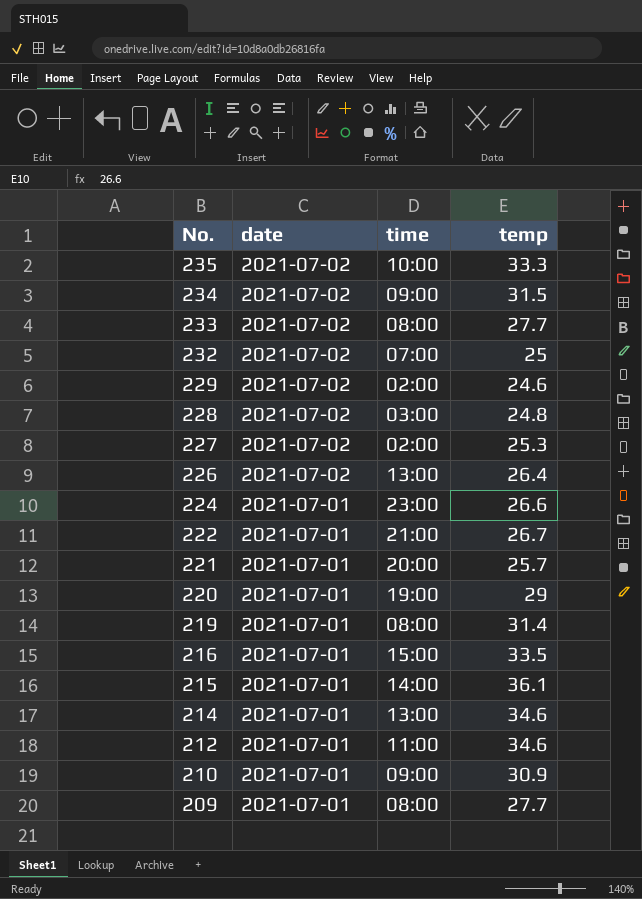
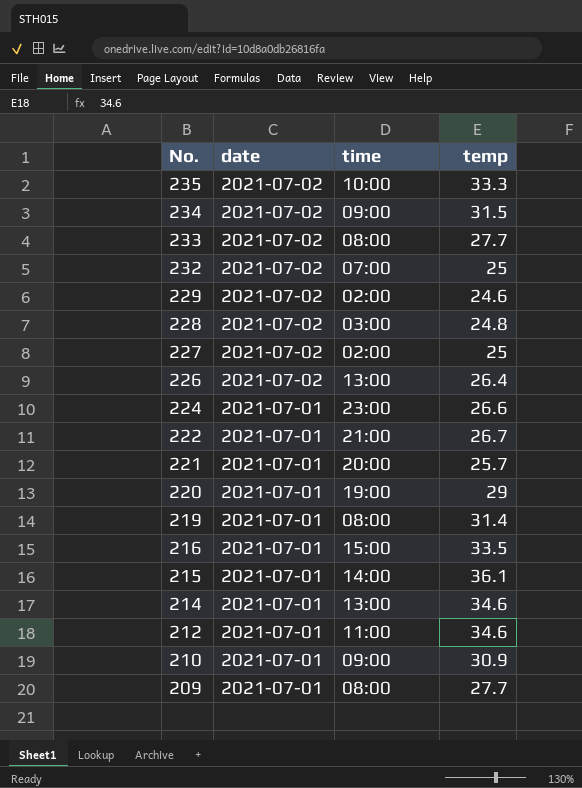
227 | temp: 25.3 -> 25

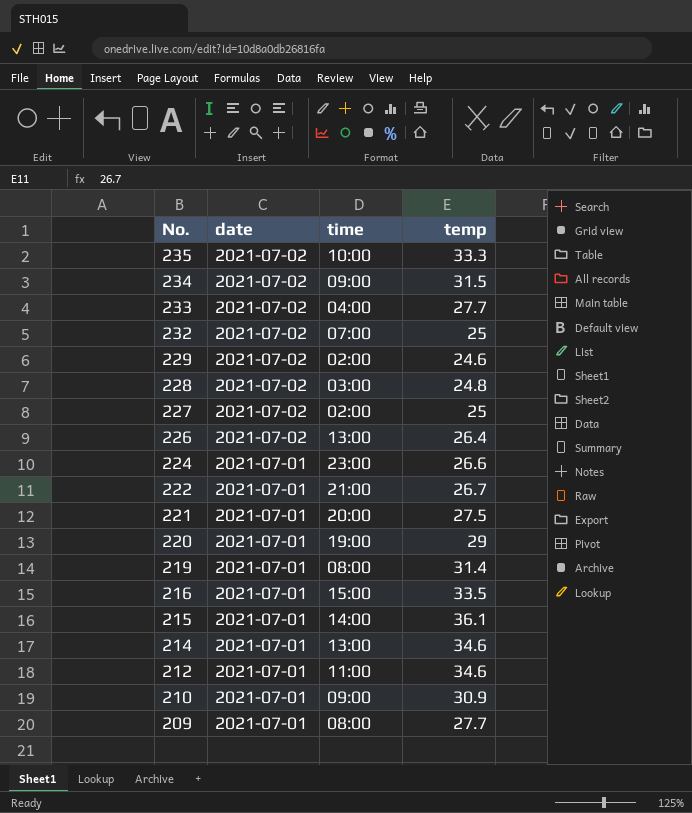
233 | time: 08:00 -> 04:00
221 | temp: 25.7 -> 27.5

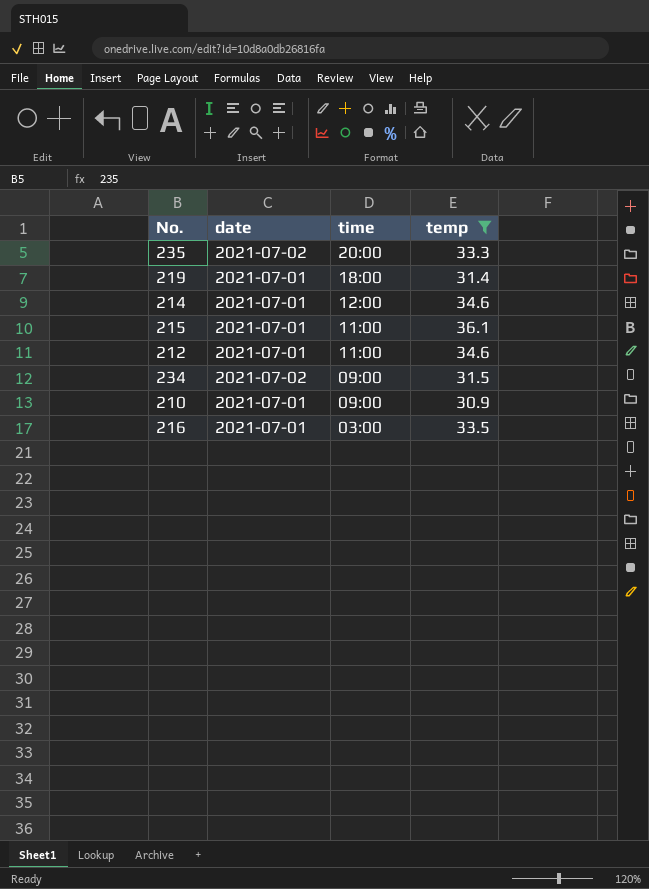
filter: none -> temp >= 30.9
row order: No. descending -> time descending
235 | time: 10:00 -> 20:00
219 | time: 08:00 -> 18:00
214 | time: 13:00 -> 12:00
215 | time: 14:00 -> 11:00
216 | time: 15:00 -> 03:00

